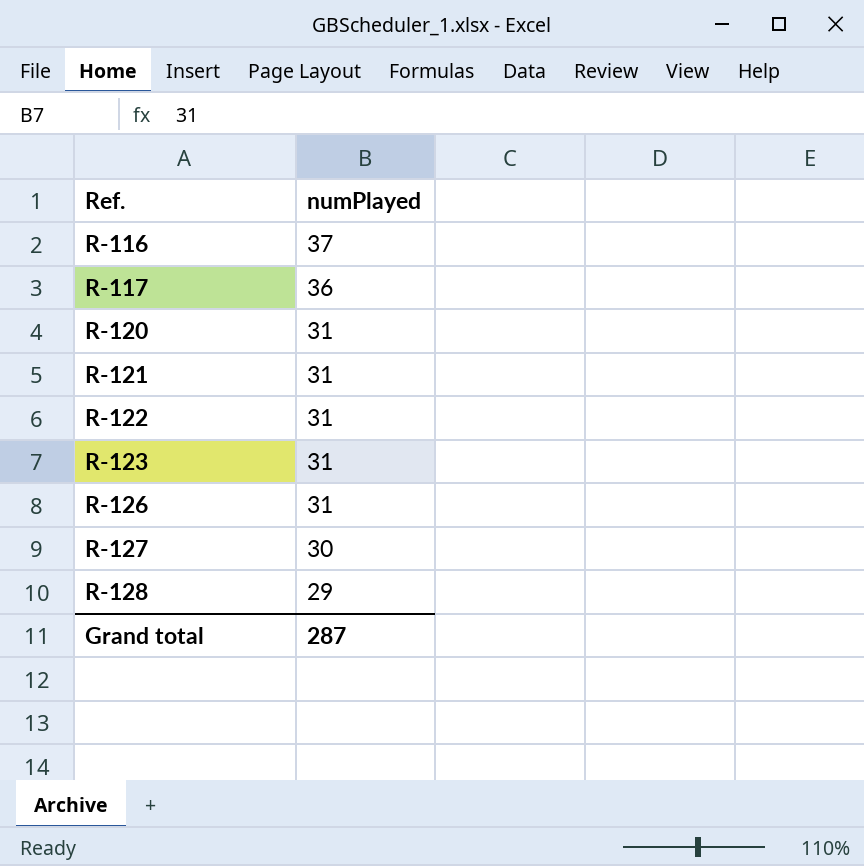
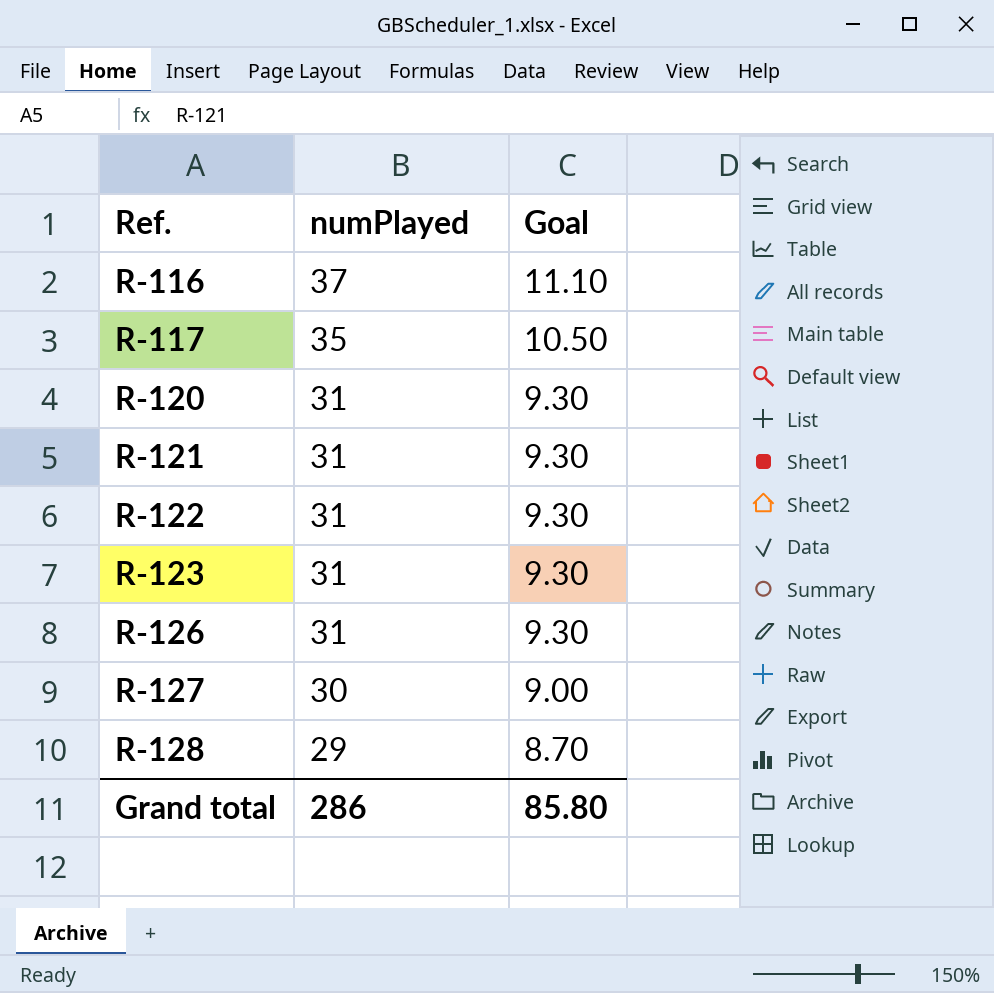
column Goal | formula: none -> [numPlayed] * 0.3
R-117 | numPlayed: 36 -> 35
Grand total | numPlayed: 287 -> 286

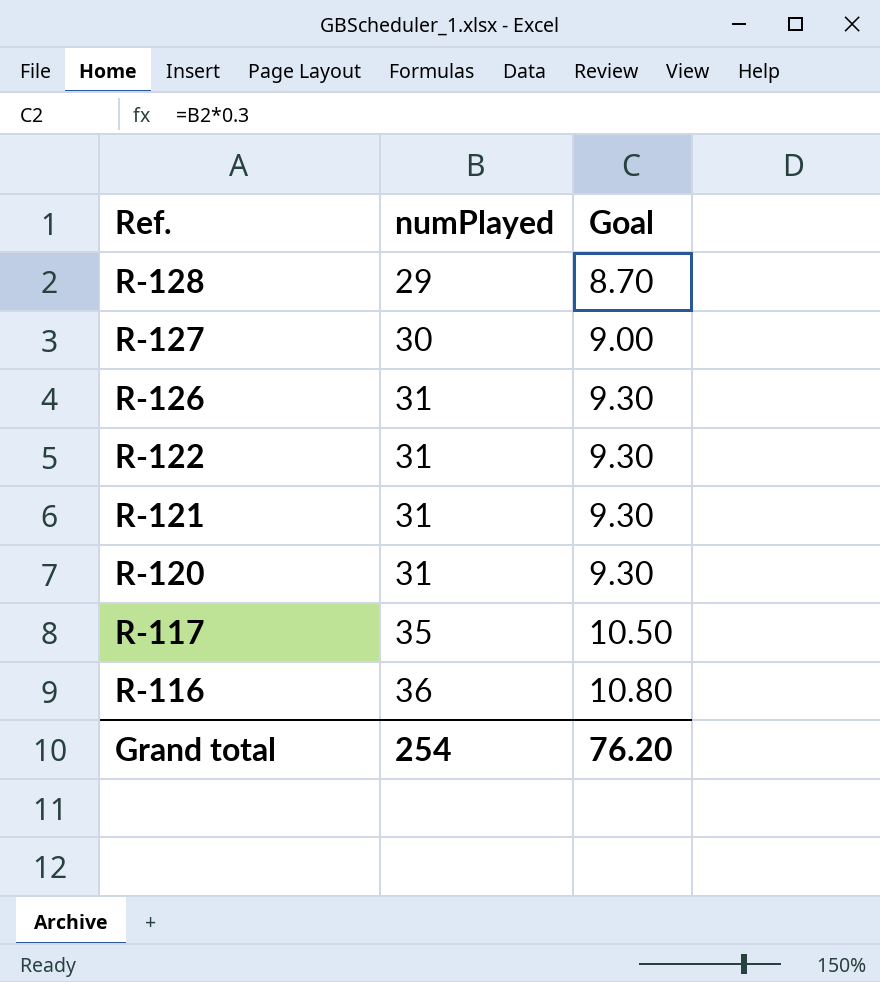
row order: Ref. ascending -> Ref. descending
row R-123: 31 | 9.30 -> none
R-116 | numPlayed: 37 -> 36
R-116 | Goal: 11.10 -> 10.80
Grand total | numPlayed: 286 -> 254
Grand total | Goal: 85.80 -> 76.20

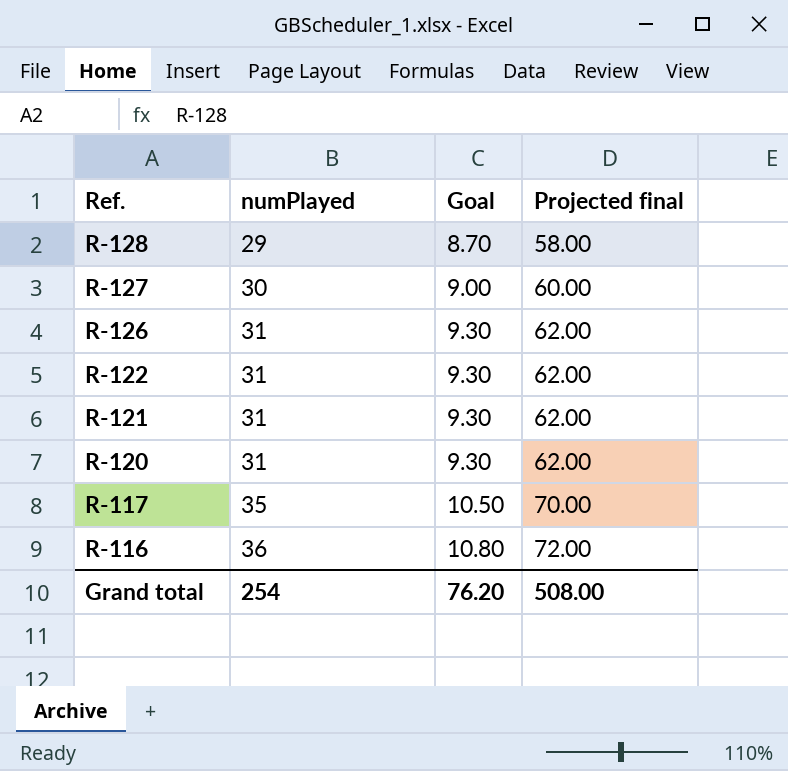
column Projected final | formula: none -> [numPlayed] * 2

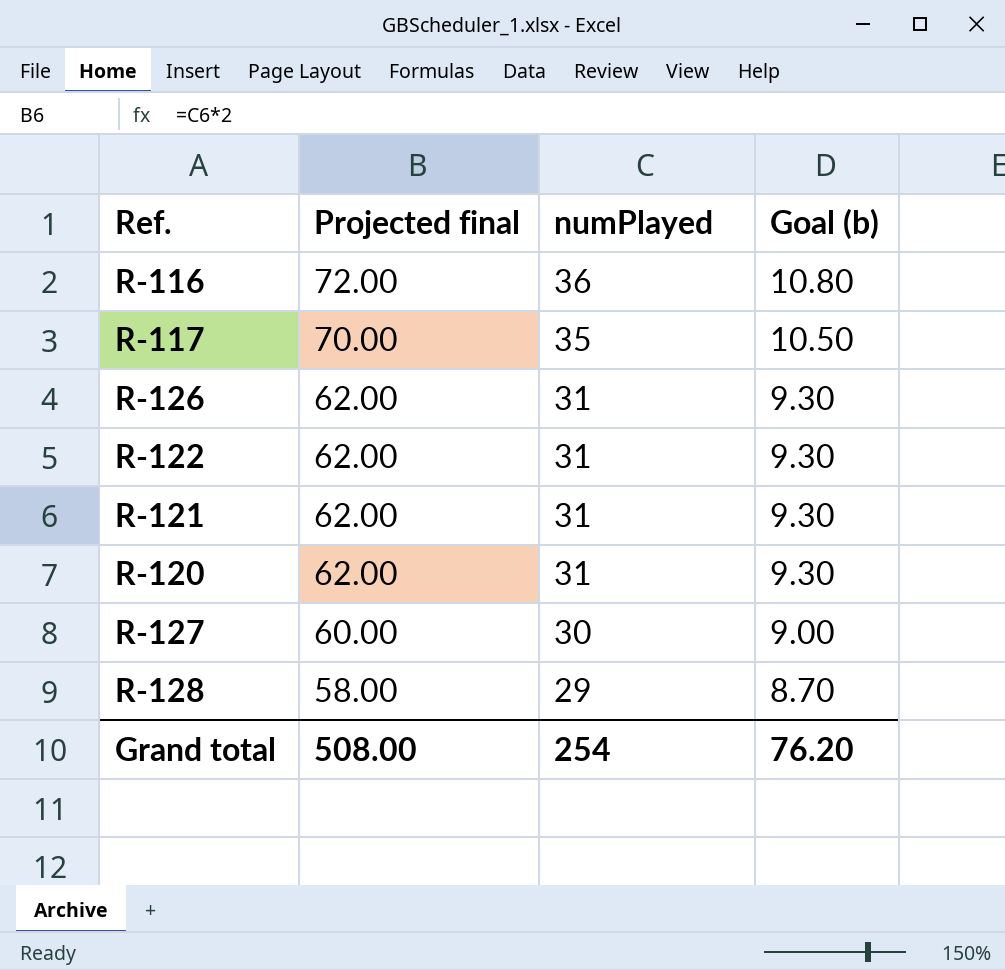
row order: Ref. descending -> Projected final descending
column Projected final | position: 4 -> 2
column name: Goal -> Goal (b)

